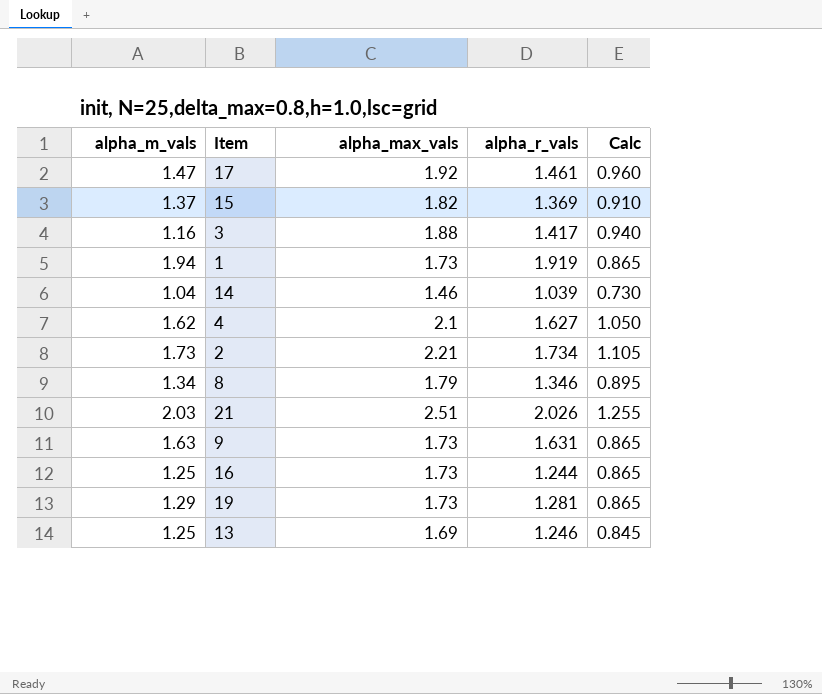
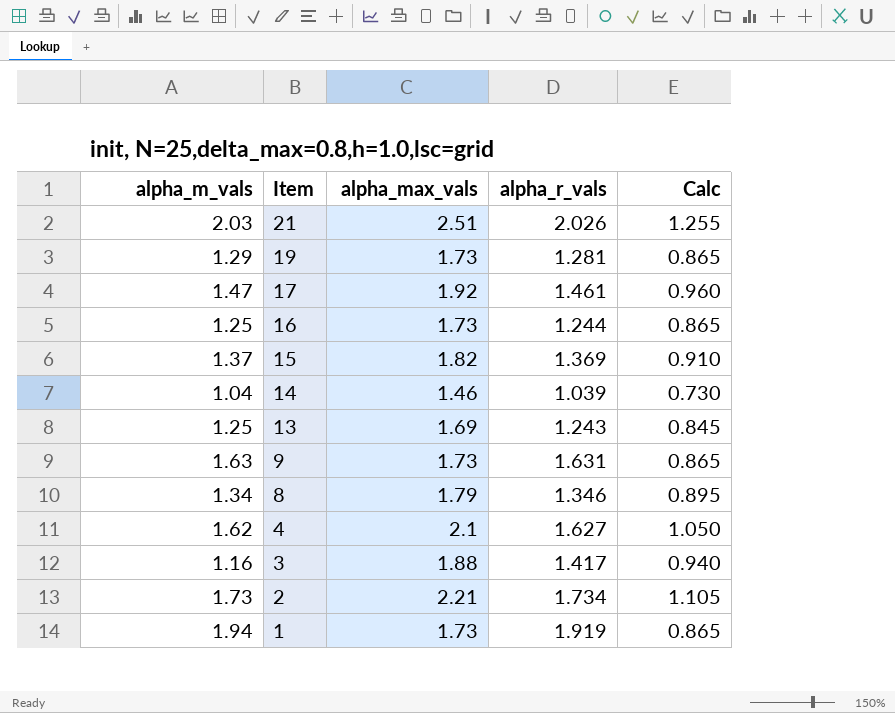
row order: none -> Item descending
13 | alpha_r_vals: 1.246 -> 1.243

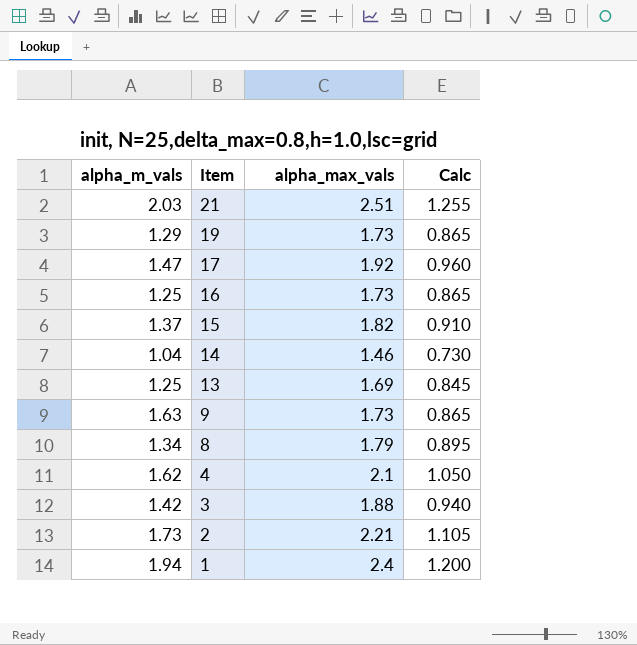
column alpha_r_vals | position: 4 -> none
3 | alpha_m_vals: 1.16 -> 1.42
1 | alpha_max_vals: 1.73 -> 2.4
1 | Calc: 0.865 -> 1.200

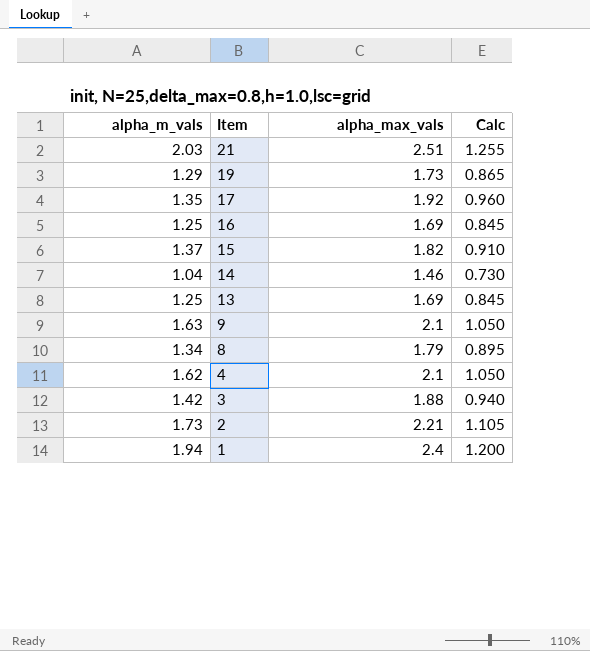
17 | alpha_m_vals: 1.47 -> 1.35
16 | alpha_max_vals: 1.73 -> 1.69
16 | Calc: 0.865 -> 0.845
9 | alpha_max_vals: 1.73 -> 2.1
9 | Calc: 0.865 -> 1.050

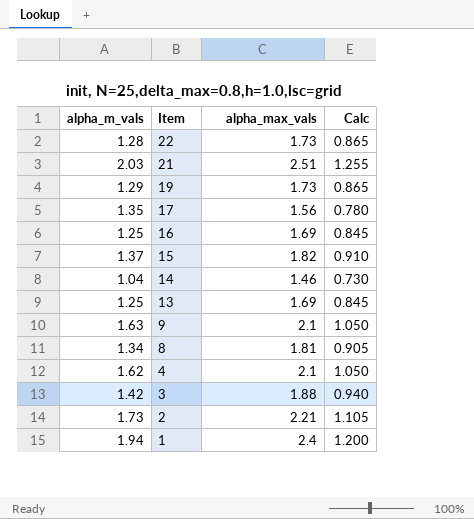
row 22: none -> 1.28 | 1.73 | 0.865
17 | alpha_max_vals: 1.92 -> 1.56
17 | Calc: 0.960 -> 0.780
8 | alpha_max_vals: 1.79 -> 1.81
8 | Calc: 0.895 -> 0.905

